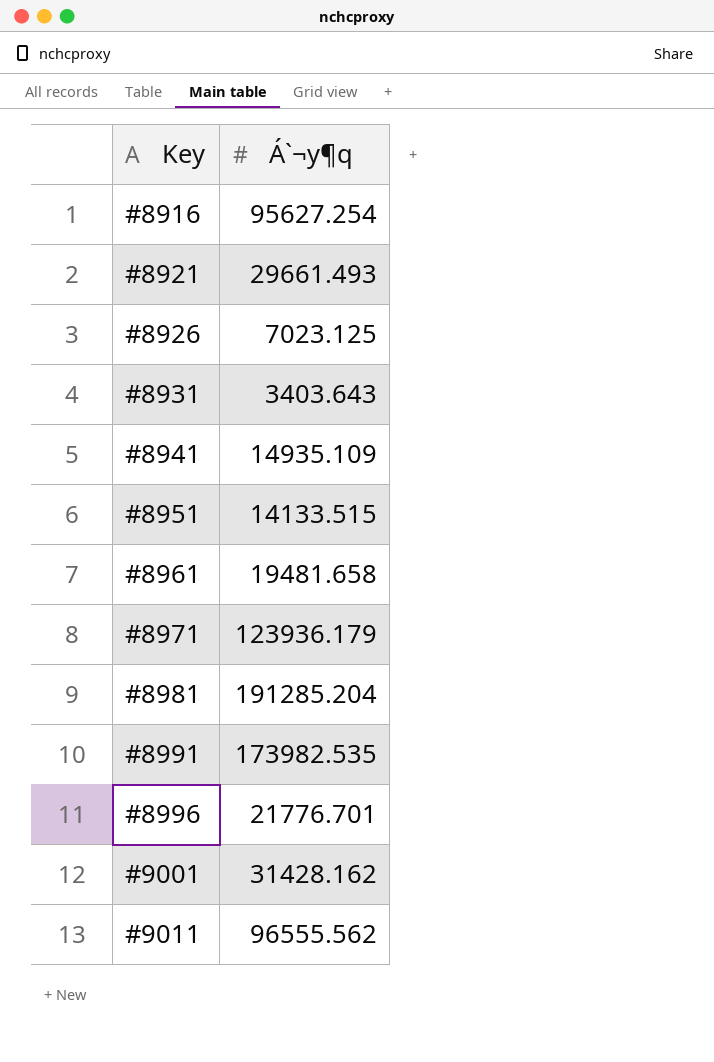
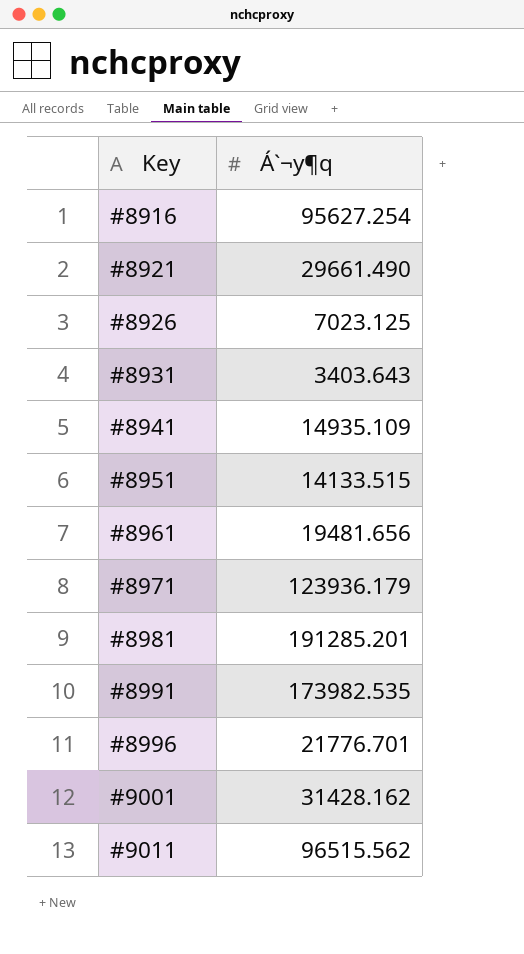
#8921 | Á`¬y¶q: 29661.493 -> 29661.490
#8961 | Á`¬y¶q: 19481.658 -> 19481.656
#8981 | Á`¬y¶q: 191285.204 -> 191285.201
#9011 | Á`¬y¶q: 96555.562 -> 96515.562

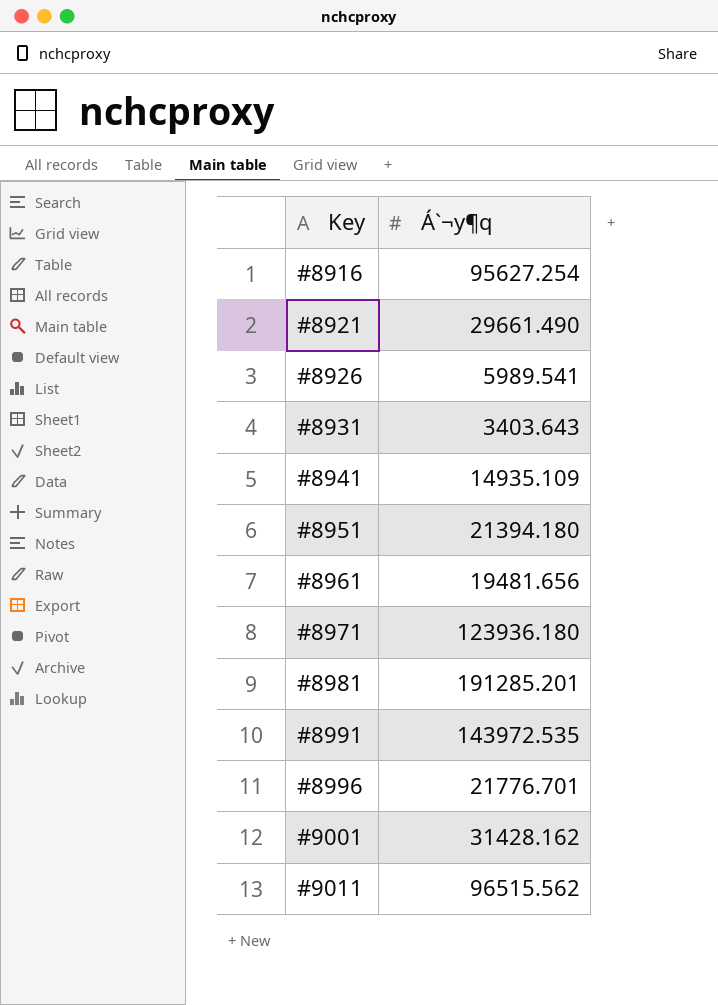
#8926 | Á`¬y¶q: 7023.125 -> 5989.541
#8951 | Á`¬y¶q: 14133.515 -> 21394.180
#8971 | Á`¬y¶q: 123936.179 -> 123936.180
#8991 | Á`¬y¶q: 173982.535 -> 143972.535

